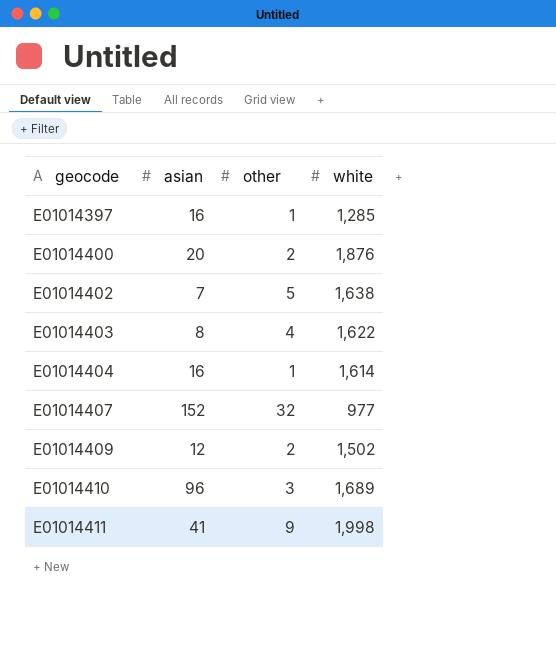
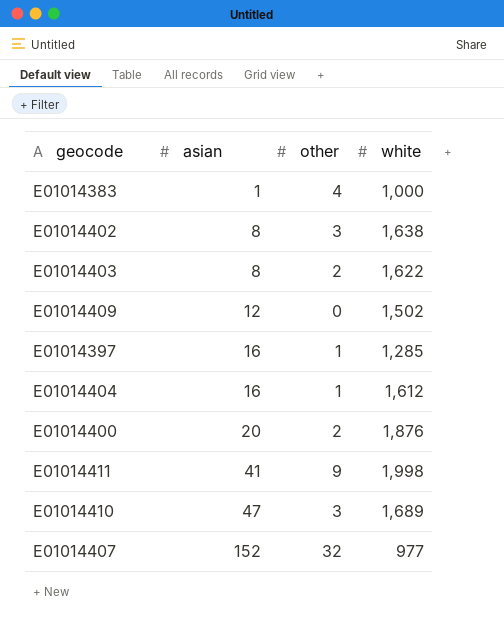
row order: geocode ascending -> asian ascending
row E01014383: none -> 1 | 4 | 1,000
E01014402 | asian: 7 -> 8
E01014402 | other: 5 -> 3
E01014403 | other: 4 -> 2
E01014409 | other: 2 -> 0
E01014404 | white: 1,614 -> 1,612
E01014410 | asian: 96 -> 47

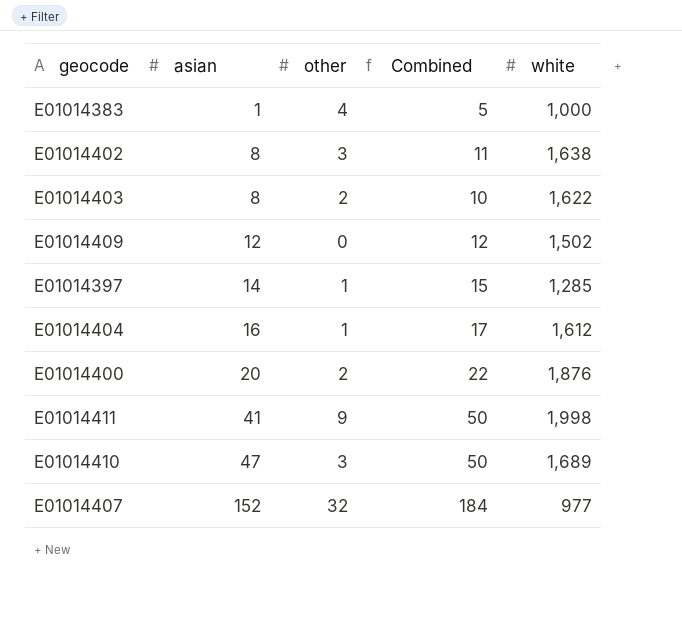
column Combined | formula: none -> [asian] + [other]
E01014397 | asian: 16 -> 14

